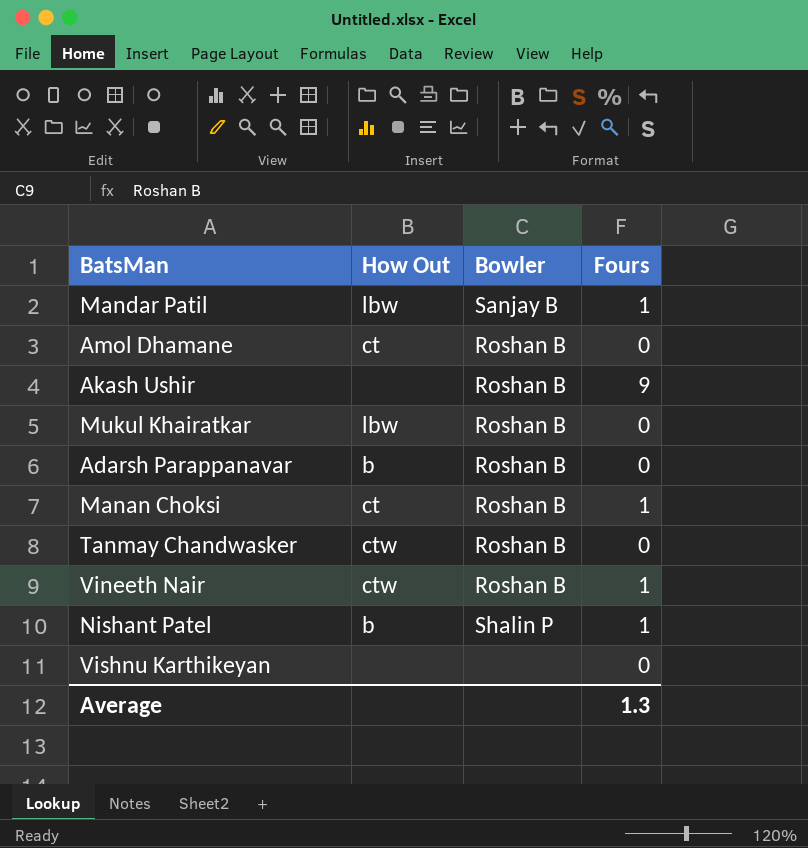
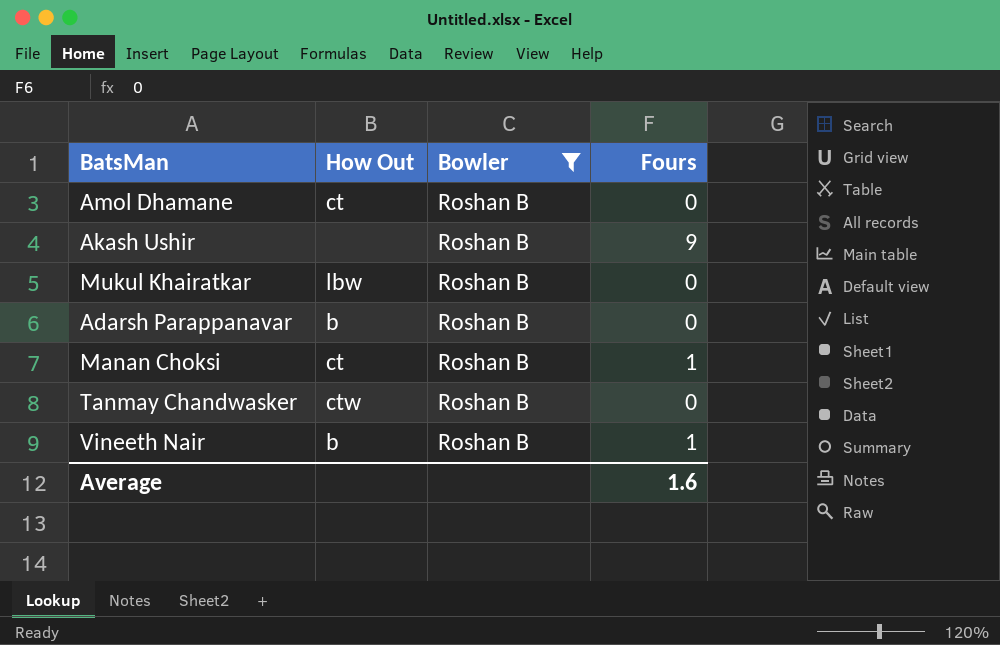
filter: none -> Bowler = Roshan B
Vineeth Nair | How Out: ctw -> b
Average | Fours: 1.3 -> 1.6

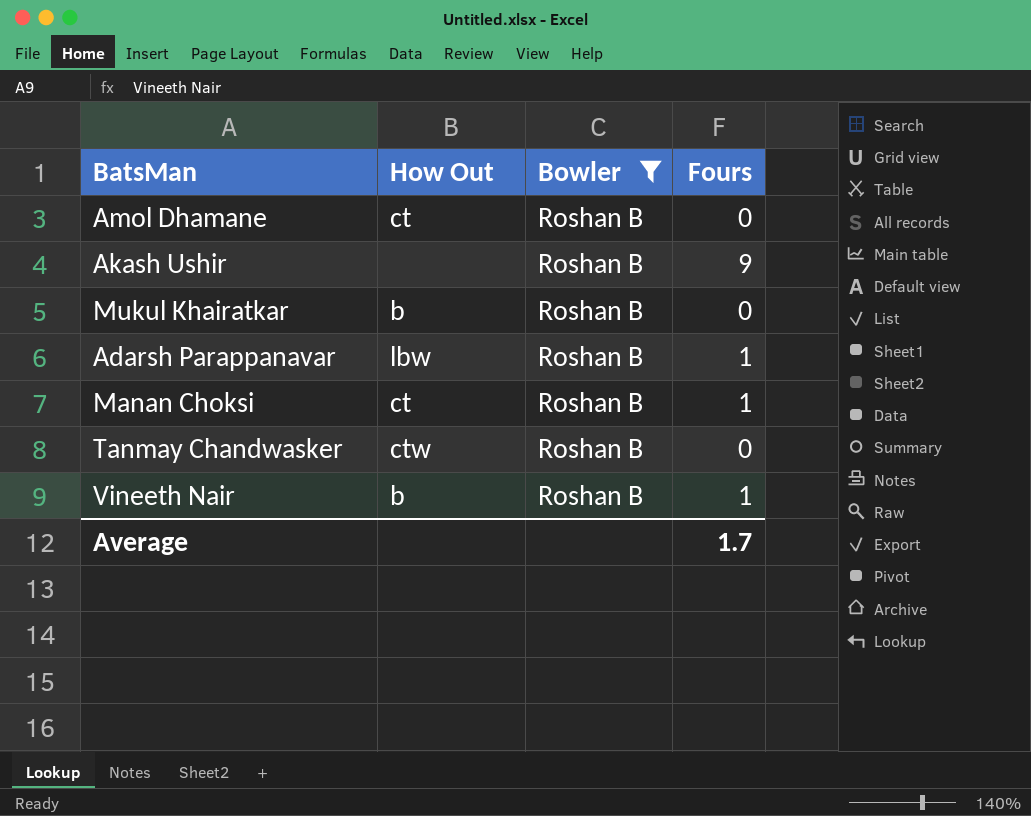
Mukul Khairatkar | How Out: lbw -> b
Adarsh Parappanavar | How Out: b -> lbw
Adarsh Parappanavar | Fours: 0 -> 1
Average | Fours: 1.6 -> 1.7

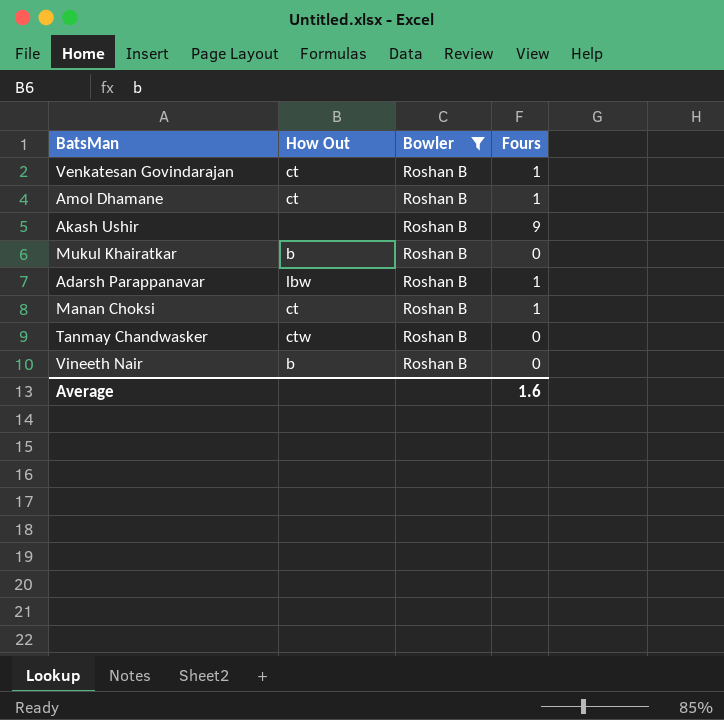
row Venkatesan Govindarajan: none -> ct | Roshan B | 1
Amol Dhamane | Fours: 0 -> 1
Vineeth Nair | Fours: 1 -> 0
Average | Fours: 1.7 -> 1.6

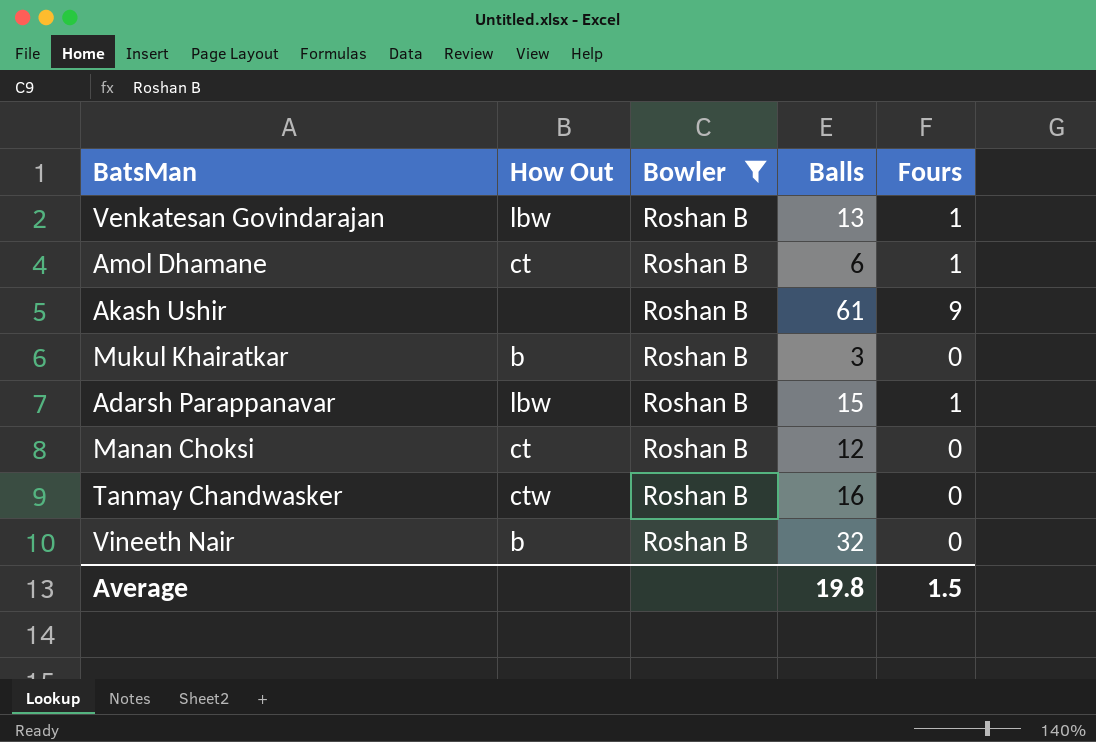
column Balls | position: none -> 4
Venkatesan Govindarajan | How Out: ct -> lbw
Manan Choksi | Fours: 1 -> 0
Average | Fours: 1.6 -> 1.5

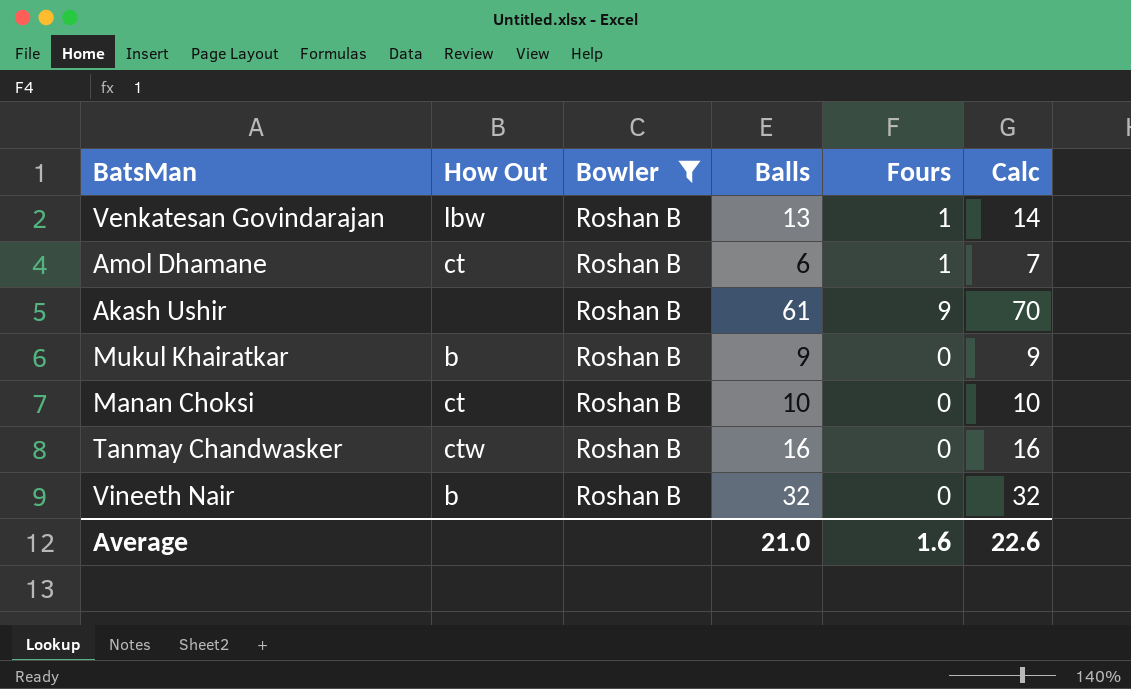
column Calc | formula: none -> [Balls] + [Fours]
row Adarsh Parappanavar: lbw | Roshan B | 15 | 1 -> none
Mukul Khairatkar | Balls: 3 -> 9
Manan Choksi | Balls: 12 -> 10
Average | Balls: 19.8 -> 21.0
Average | Fours: 1.5 -> 1.6

